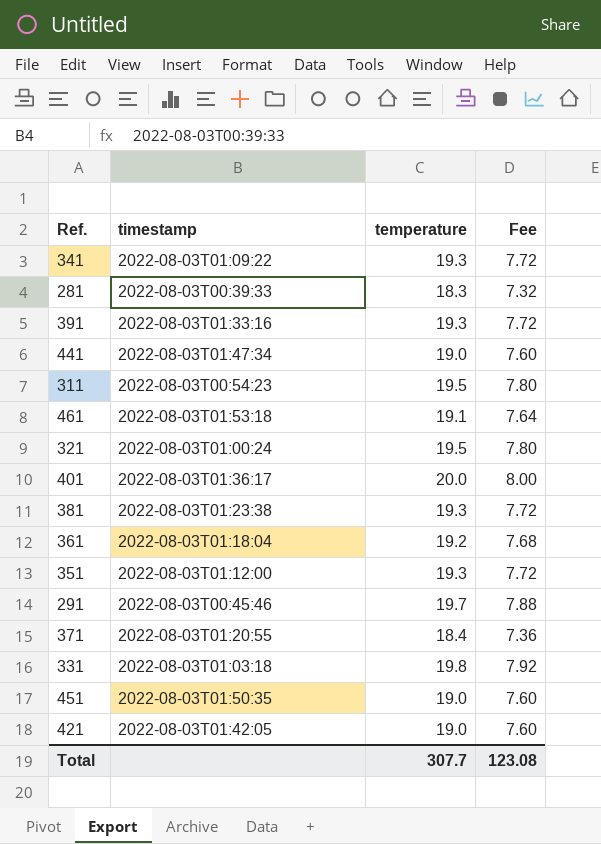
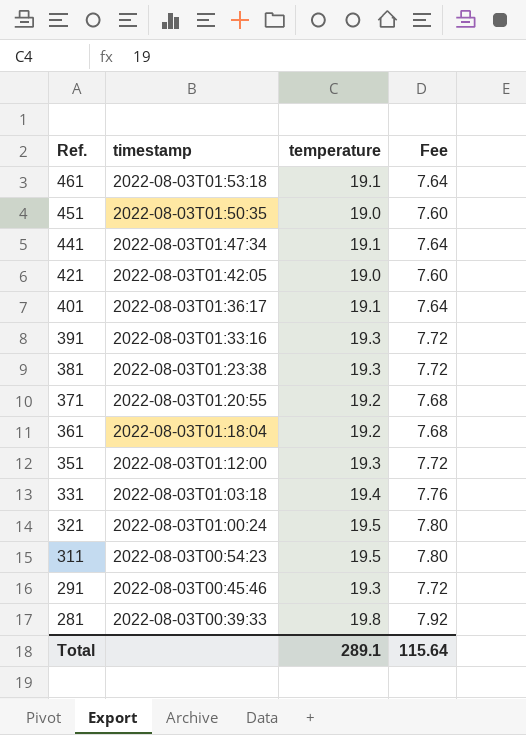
row order: none -> Ref. descending
row 341: 2022-08-03T01:09:22 | 19.3 | 7.72 -> none
441 | temperature: 19.0 -> 19.1
441 | Fee: 7.60 -> 7.64
401 | temperature: 20.0 -> 19.1
401 | Fee: 8.00 -> 7.64
371 | temperature: 18.4 -> 19.2
371 | Fee: 7.36 -> 7.68
331 | temperature: 19.8 -> 19.4
331 | Fee: 7.92 -> 7.76
291 | temperature: 19.7 -> 19.3
291 | Fee: 7.88 -> 7.72
281 | temperature: 18.3 -> 19.8
281 | Fee: 7.32 -> 7.92
Total | temperature: 307.7 -> 289.1
Total | Fee: 123.08 -> 115.64

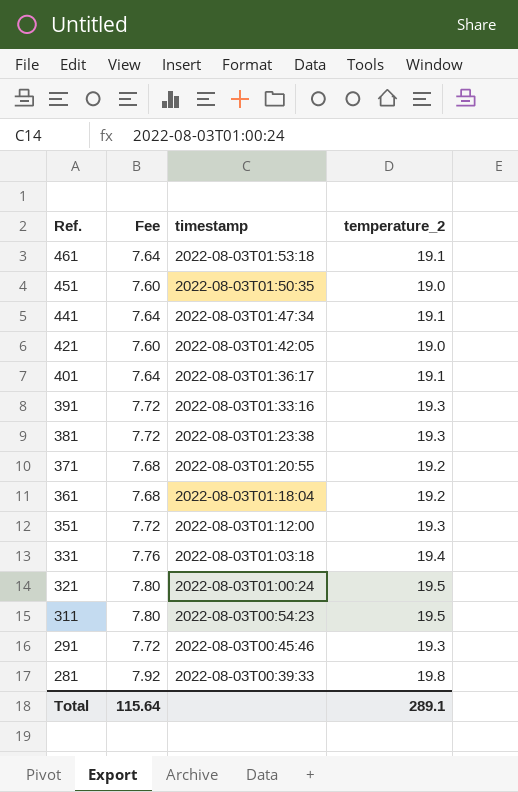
column Fee | position: 4 -> 2
column name: temperature -> temperature_2

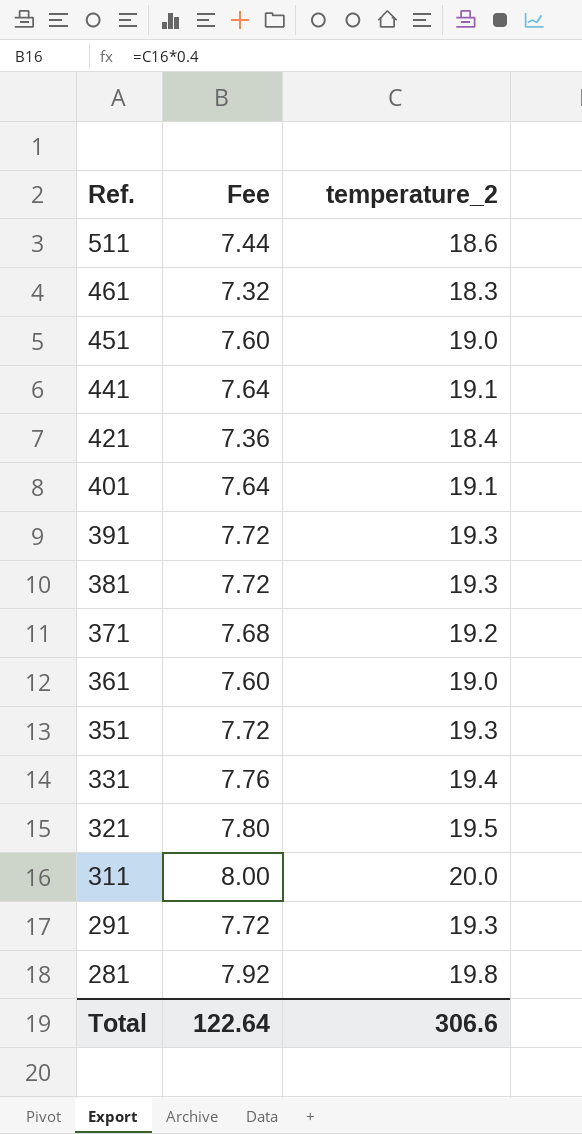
column timestamp | position: 3 -> none
row 511: none -> 7.44 | 18.6
461 | Fee: 7.64 -> 7.32
461 | temperature_2: 19.1 -> 18.3
421 | Fee: 7.60 -> 7.36
421 | temperature_2: 19.0 -> 18.4
361 | Fee: 7.68 -> 7.60
361 | temperature_2: 19.2 -> 19.0
311 | Fee: 7.80 -> 8.00
311 | temperature_2: 19.5 -> 20.0
Total | Fee: 115.64 -> 122.64
Total | temperature_2: 289.1 -> 306.6

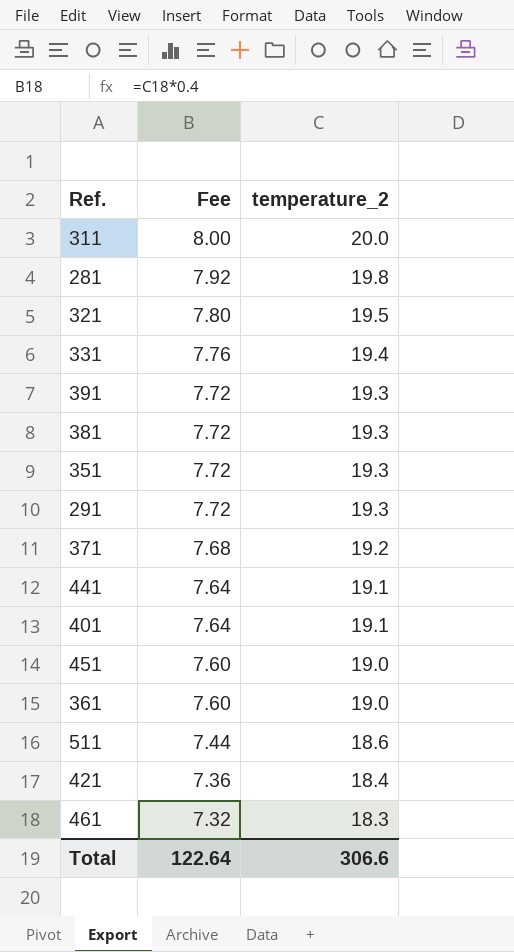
row order: Ref. descending -> Fee descending

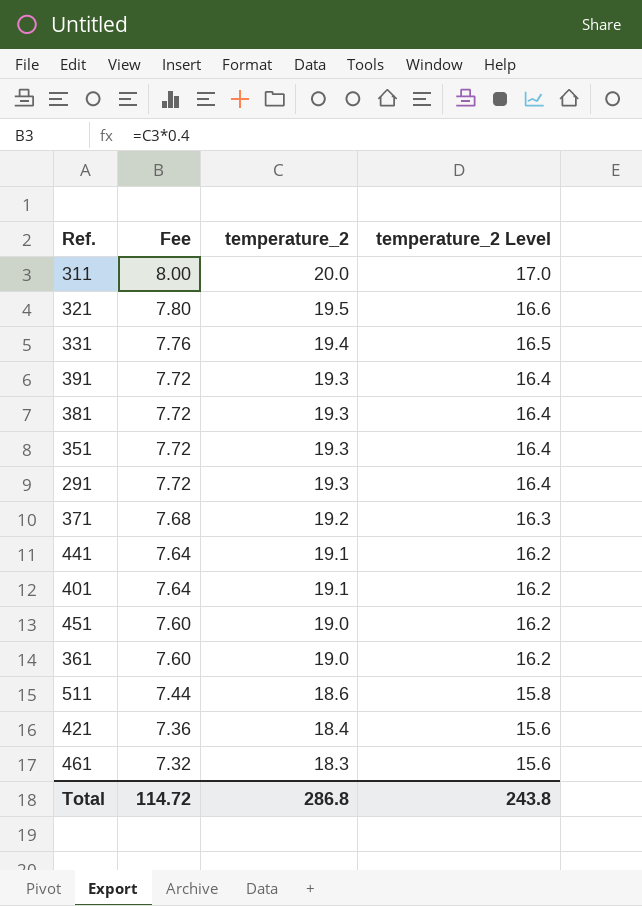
column temperature_2 Level | formula: none -> [temperature_2] * 0.85
row 281: 7.92 | 19.8 -> none
Total | Fee: 122.64 -> 114.72
Total | temperature_2: 306.6 -> 286.8

